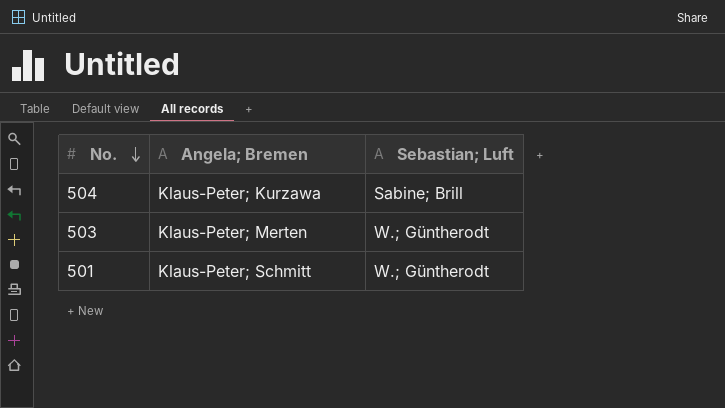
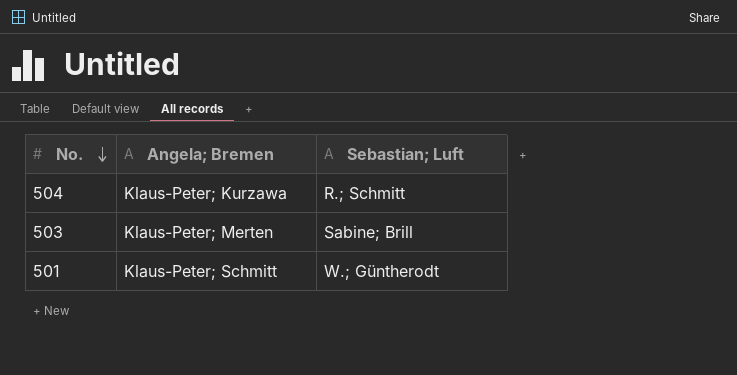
504 | Sebastian; Luft: Sabine; Brill -> R.; Schmitt
503 | Sebastian; Luft: W.; Güntherodt -> Sabine; Brill

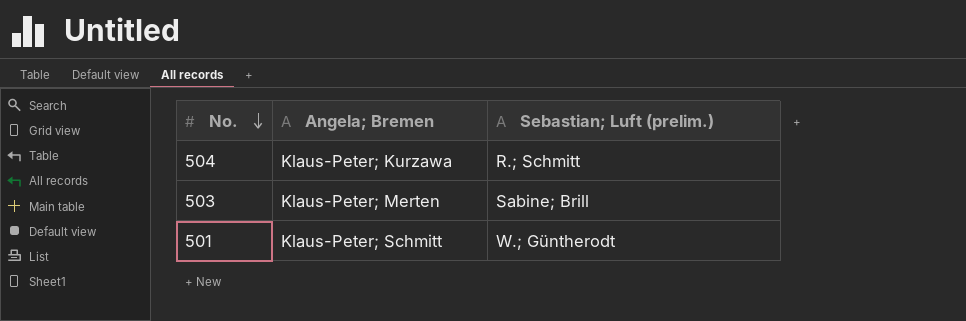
column name: Sebastian; Luft -> Sebastian; Luft (prelim.)

